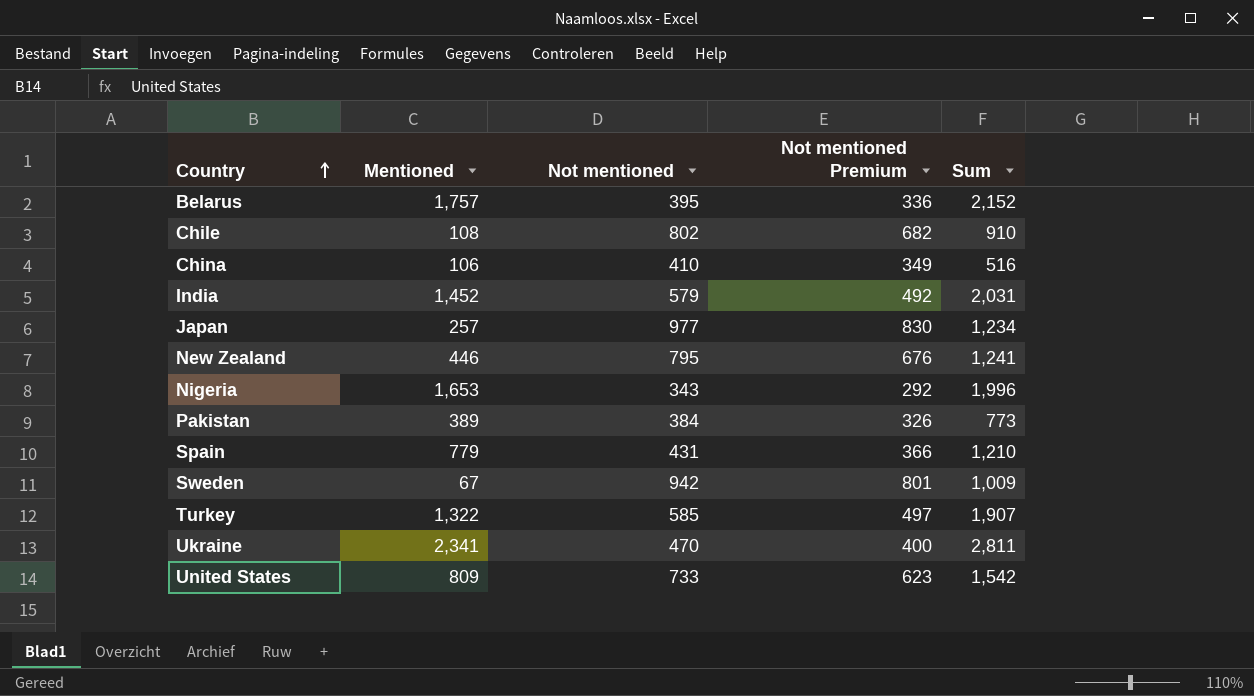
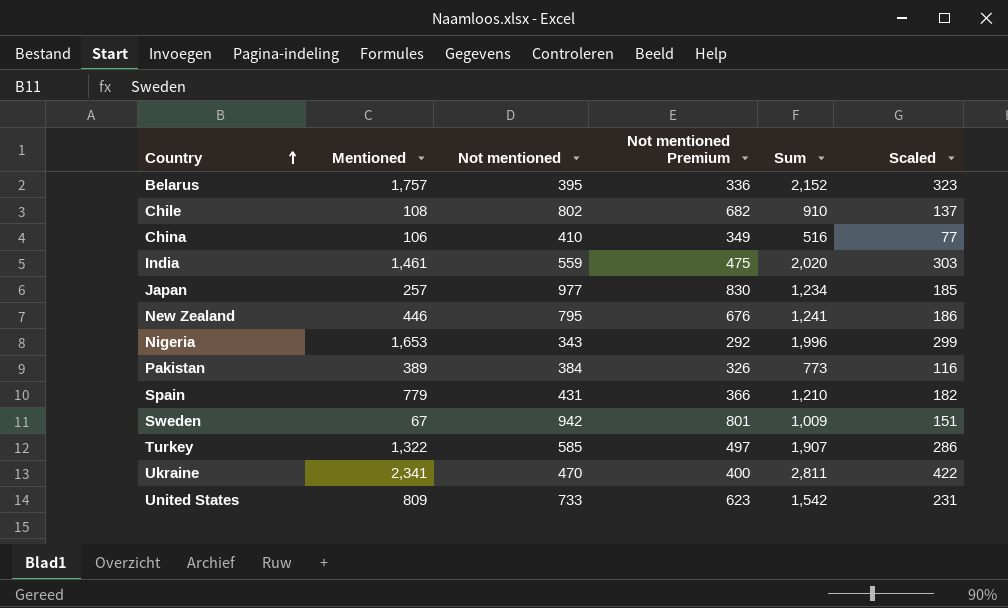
column Scaled | formula: none -> [Sum] * 0.15
India | Mentioned: 1,452 -> 1,461
India | Not mentioned: 579 -> 559
India | Not mentioned Premium: 492 -> 475
India | Sum: 2,031 -> 2,020

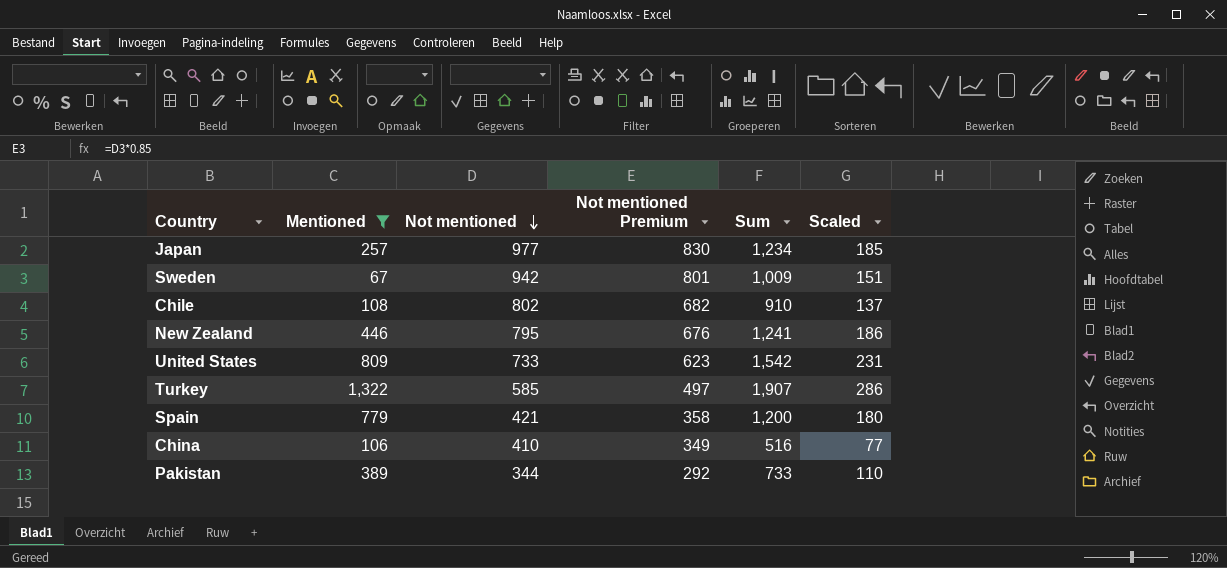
filter: none -> Mentioned <= 1,322
row order: Country ascending -> Not mentioned descending
Spain | Not mentioned: 431 -> 421
Spain | Not mentioned Premium: 366 -> 358
Spain | Sum: 1,210 -> 1,200
Spain | Scaled: 182 -> 180
Pakistan | Not mentioned: 384 -> 344
Pakistan | Not mentioned Premium: 326 -> 292
Pakistan | Sum: 773 -> 733
Pakistan | Scaled: 116 -> 110

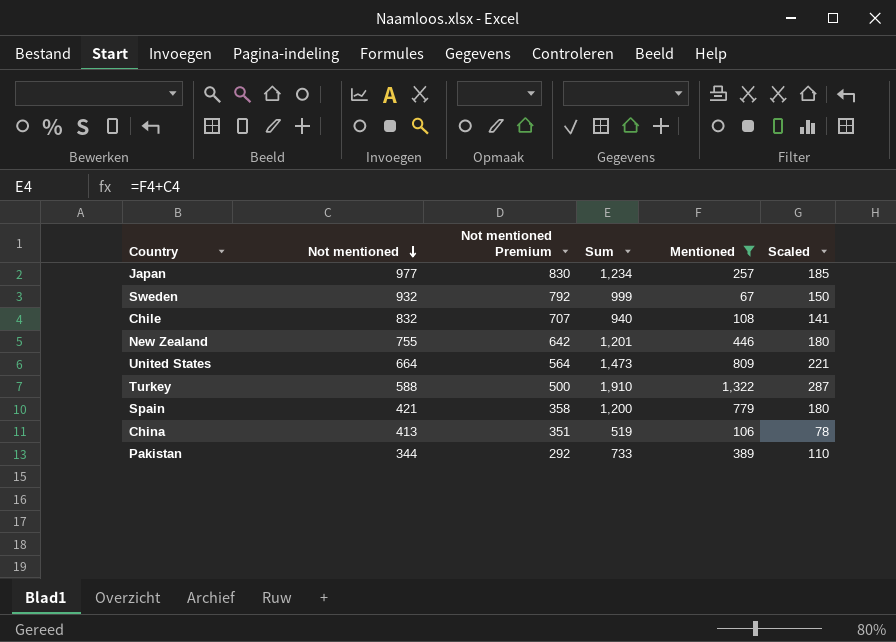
column Mentioned | position: 2 -> 5
Sweden | Not mentioned: 942 -> 932
Sweden | Not mentioned Premium: 801 -> 792
Sweden | Sum: 1,009 -> 999
Sweden | Scaled: 151 -> 150
Chile | Not mentioned: 802 -> 832
Chile | Not mentioned Premium: 682 -> 707
Chile | Sum: 910 -> 940
Chile | Scaled: 137 -> 141
New Zealand | Not mentioned: 795 -> 755
New Zealand | Not mentioned Premium: 676 -> 642
New Zealand | Sum: 1,241 -> 1,201
New Zealand | Scaled: 186 -> 180
United States | Not mentioned: 733 -> 664
United States | Not mentioned Premium: 623 -> 564
United States | Sum: 1,542 -> 1,473
United States | Scaled: 231 -> 221
Turkey | Not mentioned: 585 -> 588
Turkey | Not mentioned Premium: 497 -> 500
Turkey | Sum: 1,907 -> 1,910
Turkey | Scaled: 286 -> 287
China | Not mentioned: 410 -> 413
China | Not mentioned Premium: 349 -> 351
China | Sum: 516 -> 519
China | Scaled: 77 -> 78

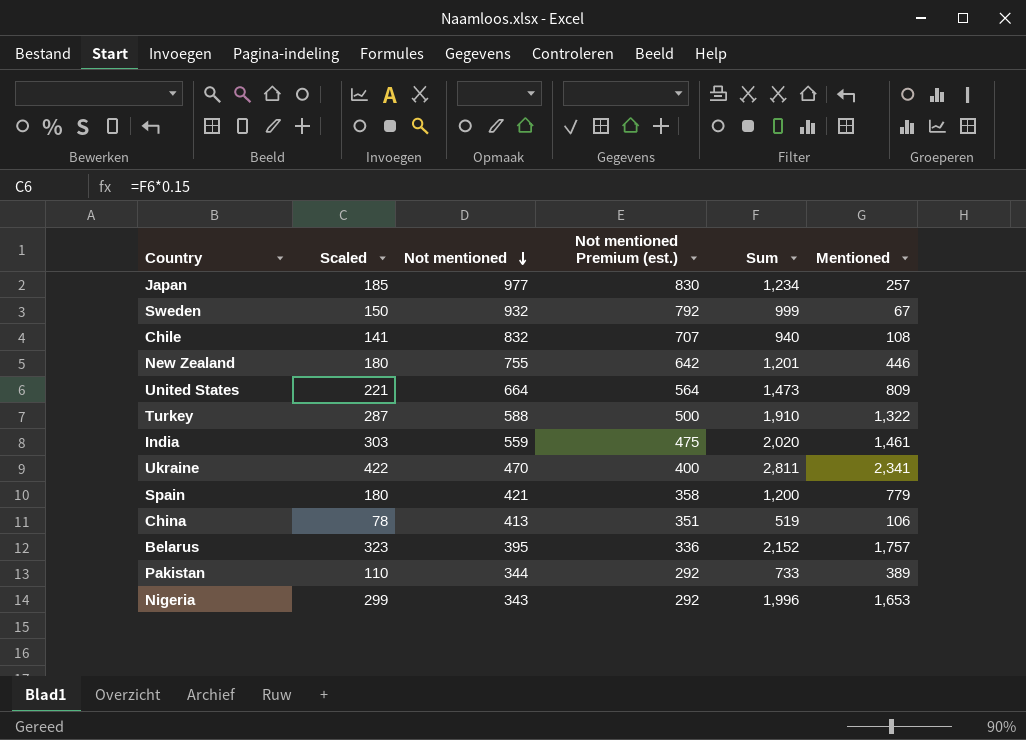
filter: Mentioned <= 1,322 -> none
column Scaled | position: 6 -> 2
column name: Not mentioned Premium -> Not mentioned Premium (est.)

